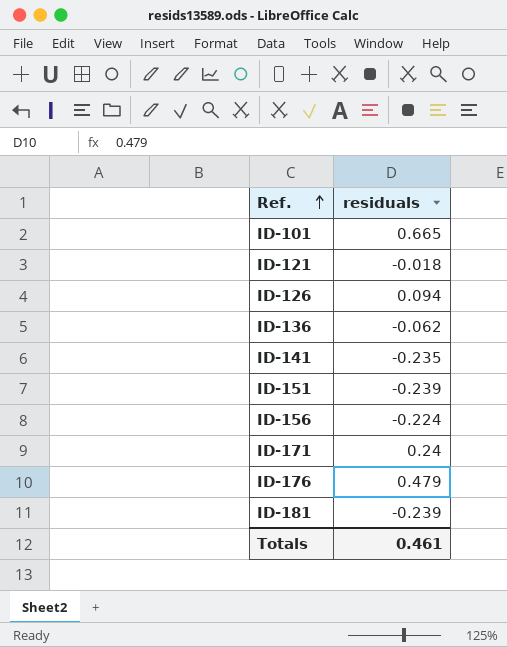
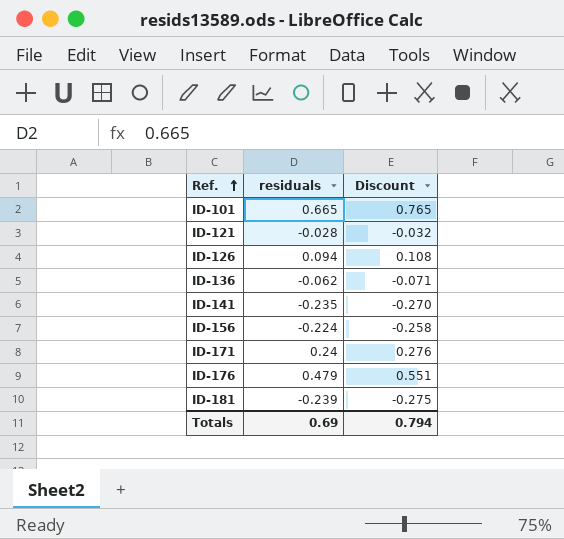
column Discount | formula: none -> [residuals] * 1.15
row ID-151: -0.239 -> none
ID-121 | residuals: -0.018 -> -0.028
Totals | residuals: 0.461 -> 0.69

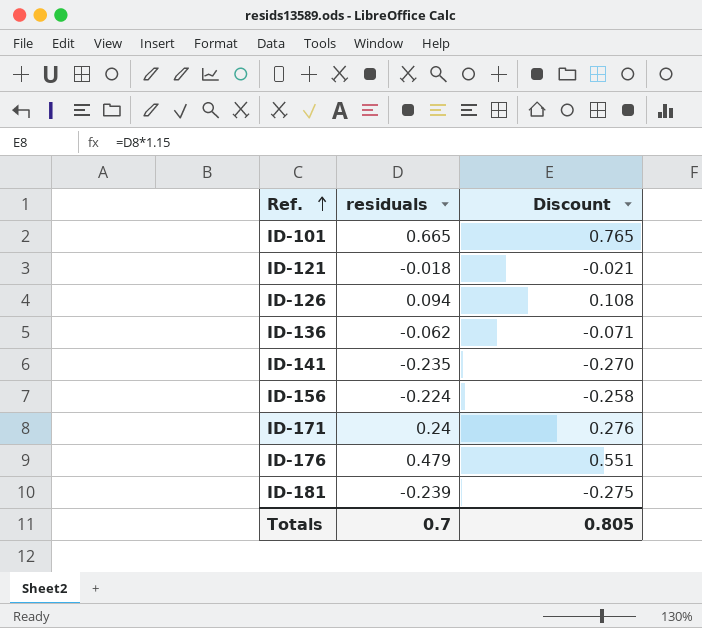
ID-121 | residuals: -0.028 -> -0.018
ID-121 | Discount: -0.032 -> -0.021
Totals | residuals: 0.69 -> 0.7
Totals | Discount: 0.794 -> 0.805

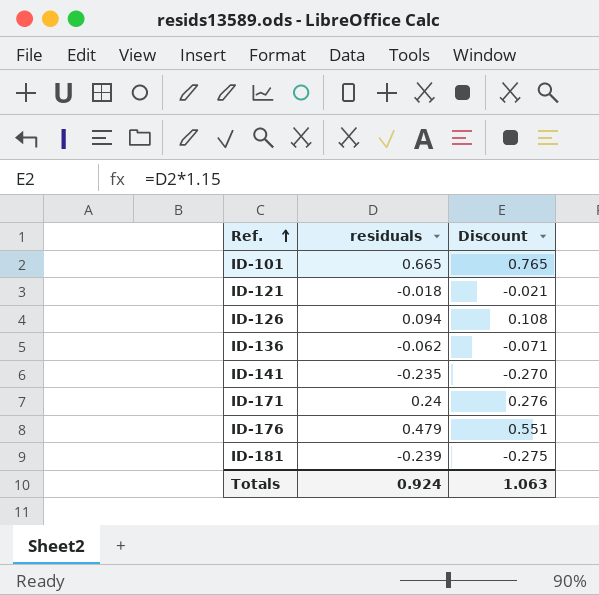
row ID-156: -0.224 | -0.258 -> none
Totals | residuals: 0.7 -> 0.924
Totals | Discount: 0.805 -> 1.063

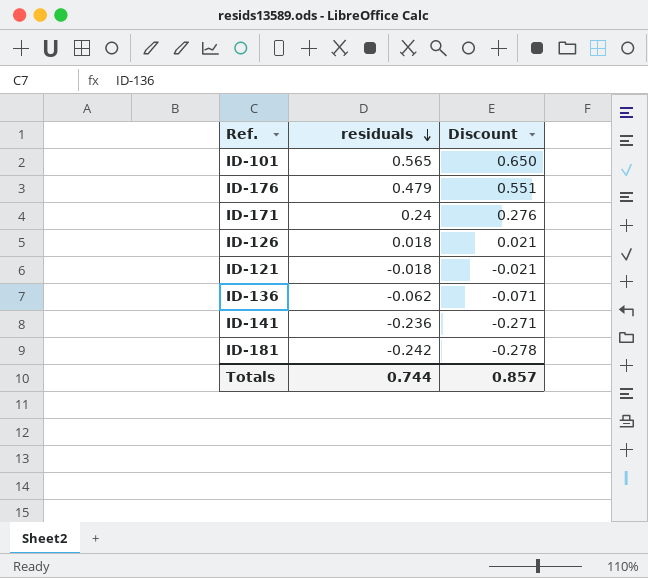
row order: Ref. ascending -> residuals descending
ID-101 | residuals: 0.665 -> 0.565
ID-101 | Discount: 0.765 -> 0.650
ID-126 | residuals: 0.094 -> 0.018
ID-126 | Discount: 0.108 -> 0.021
ID-141 | residuals: -0.235 -> -0.236
ID-141 | Discount: -0.270 -> -0.271
ID-181 | residuals: -0.239 -> -0.242
ID-181 | Discount: -0.275 -> -0.278
Totals | residuals: 0.924 -> 0.744
Totals | Discount: 1.063 -> 0.857

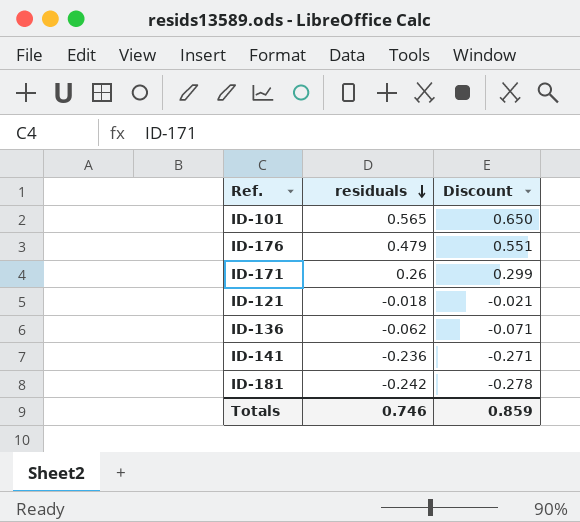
row ID-126: 0.018 | 0.021 -> none
ID-171 | residuals: 0.24 -> 0.26
ID-171 | Discount: 0.276 -> 0.299
Totals | residuals: 0.744 -> 0.746
Totals | Discount: 0.857 -> 0.859

